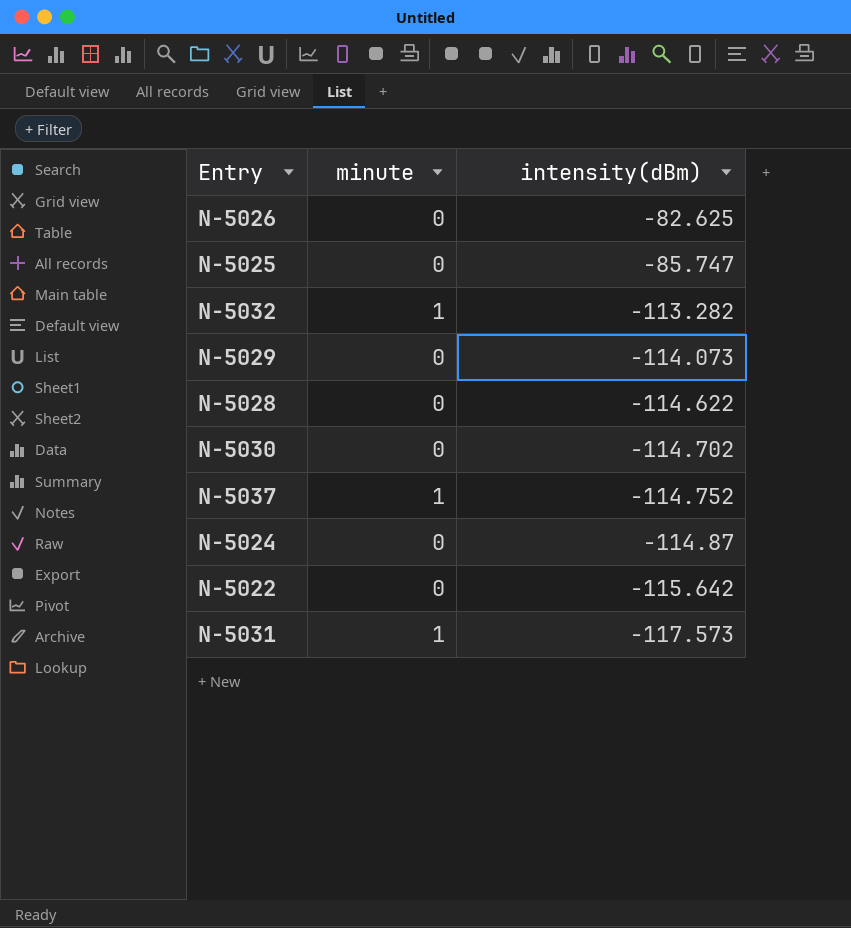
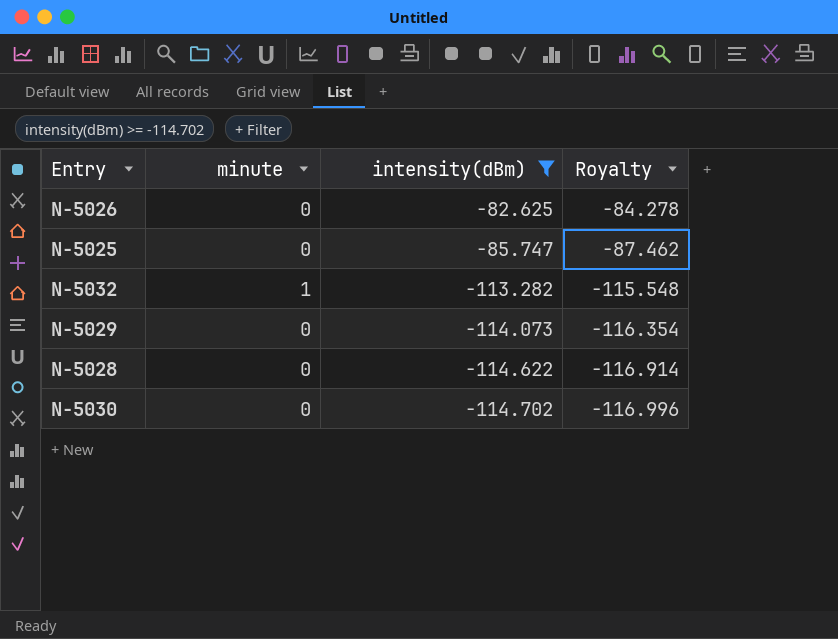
filter: none -> intensity(dBm) >= -114.702
column Royalty | formula: none -> [intensity(dBm)] * 1.02

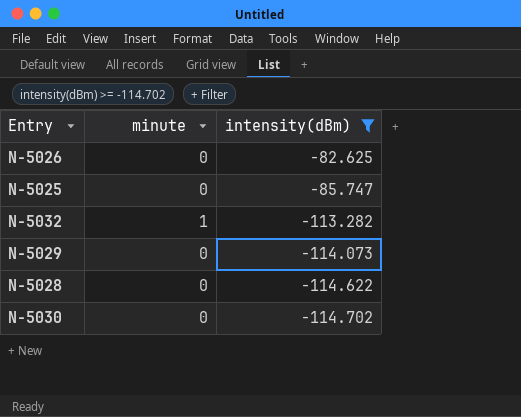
column Royalty | formula: [intensity(dBm)] * 1.02 -> none

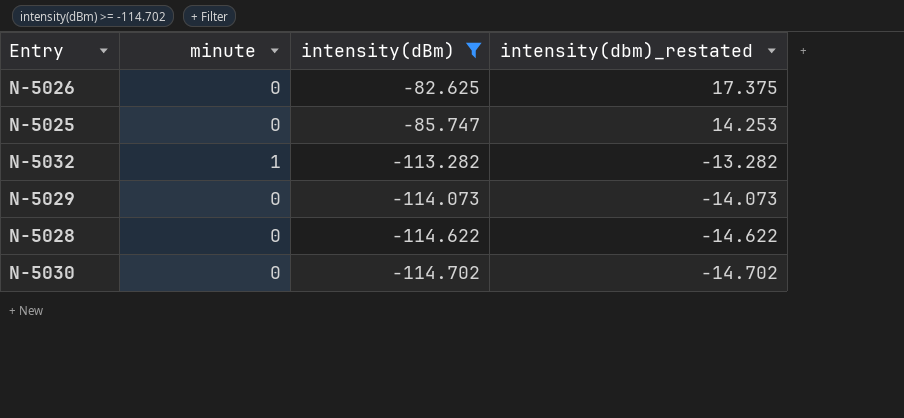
column intensity(dbm)_restated | formula: none -> [intensity(dBm)] + 100

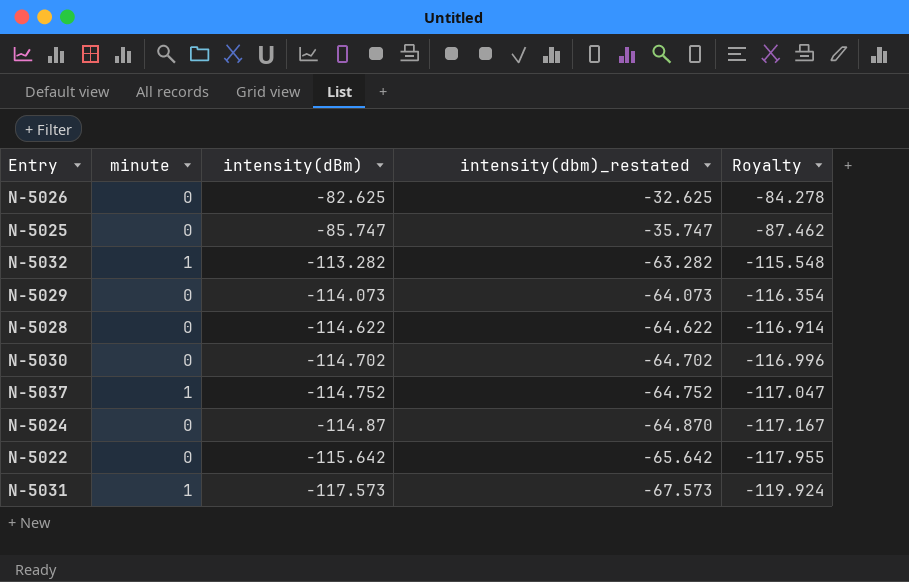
filter: intensity(dBm) >= -114.702 -> none
column intensity(dbm)_restated | formula: [intensity(dBm)] + 100 -> [intensity(dBm)] + 50
column Royalty | formula: none -> [intensity(dBm)] * 1.02

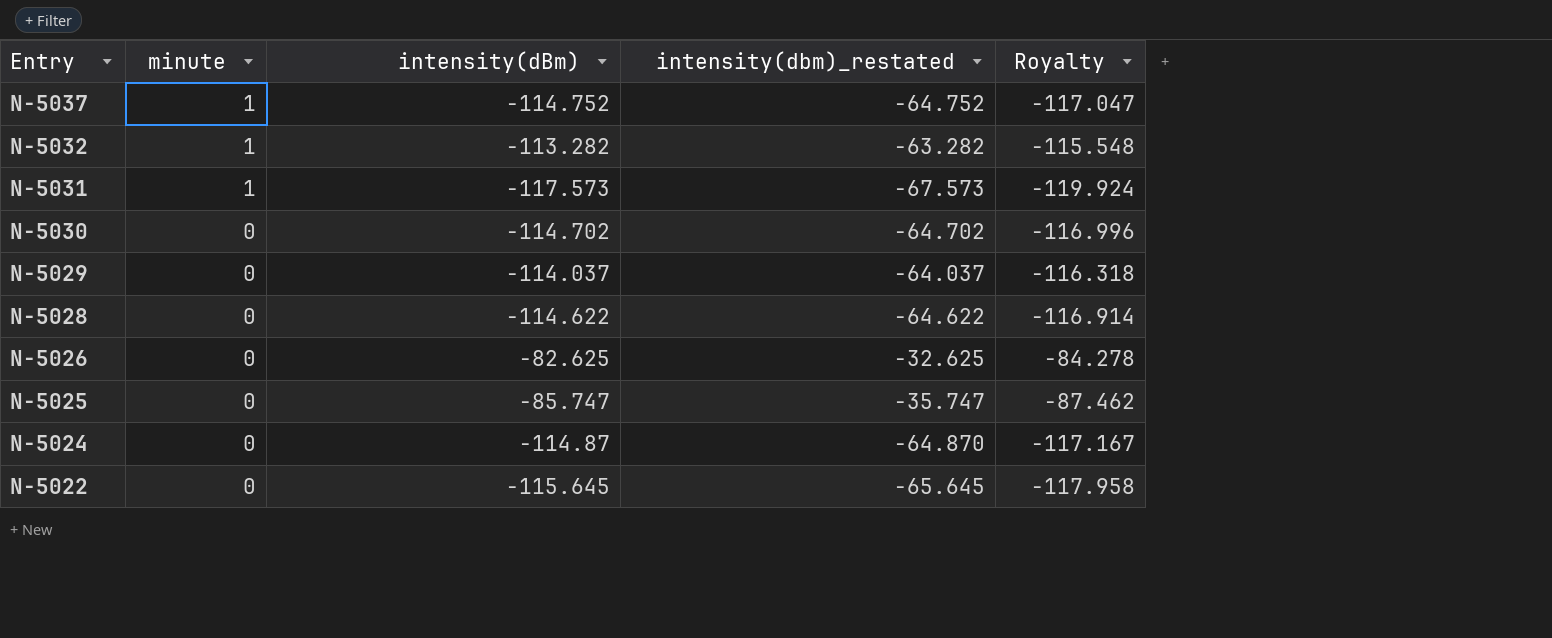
row order: intensity(dBm) descending -> Entry descending
N-5029 | intensity(dBm): -114.073 -> -114.037
N-5029 | intensity(dbm)_restated: -64.073 -> -64.037
N-5029 | Royalty: -116.354 -> -116.318
N-5022 | intensity(dBm): -115.642 -> -115.645
N-5022 | intensity(dbm)_restated: -65.642 -> -65.645
N-5022 | Royalty: -117.955 -> -117.958

